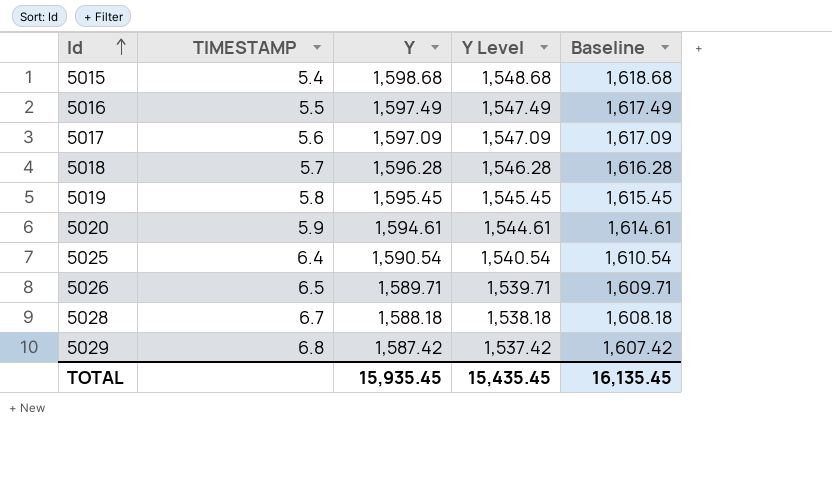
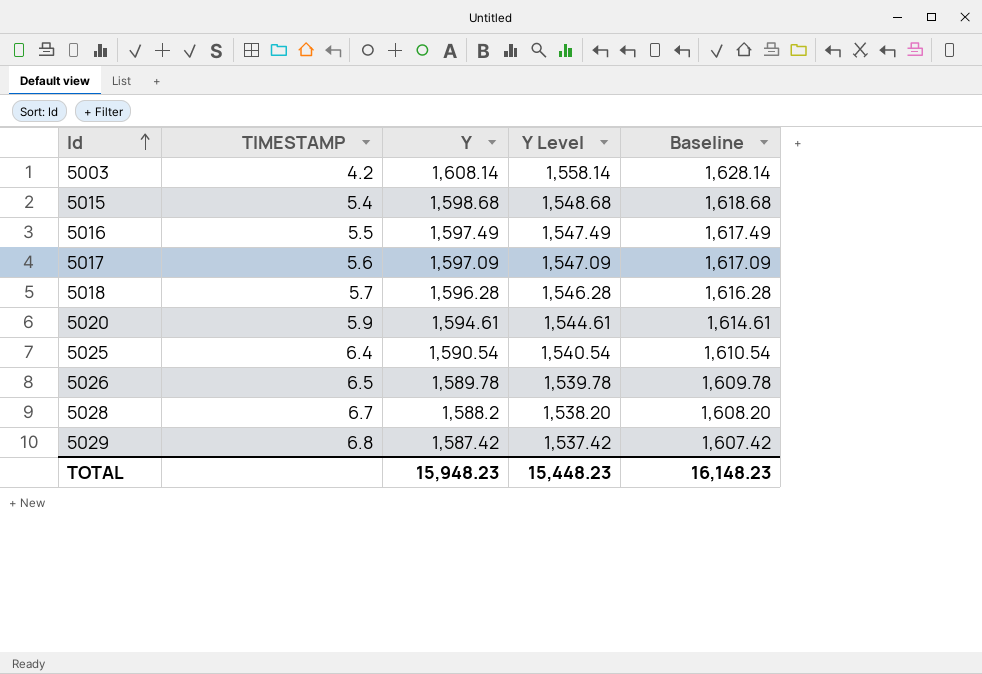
row 5019: 5.8 | 1,595.45 | 1,545.45 | 1,615.45 -> none
row 5003: none -> 4.2 | 1,608.14 | 1,558.14 | 1,628.14
5026 | Y: 1,589.71 -> 1,589.78
5026 | Y Level: 1,539.71 -> 1,539.78
5026 | Baseline: 1,609.71 -> 1,609.78
5028 | Y: 1,588.18 -> 1,588.2
5028 | Y Level: 1,538.18 -> 1,538.20
5028 | Baseline: 1,608.18 -> 1,608.20
TOTAL | Y: 15,935.45 -> 15,948.23
TOTAL | Y Level: 15,435.45 -> 15,448.23
TOTAL | Baseline: 16,135.45 -> 16,148.23

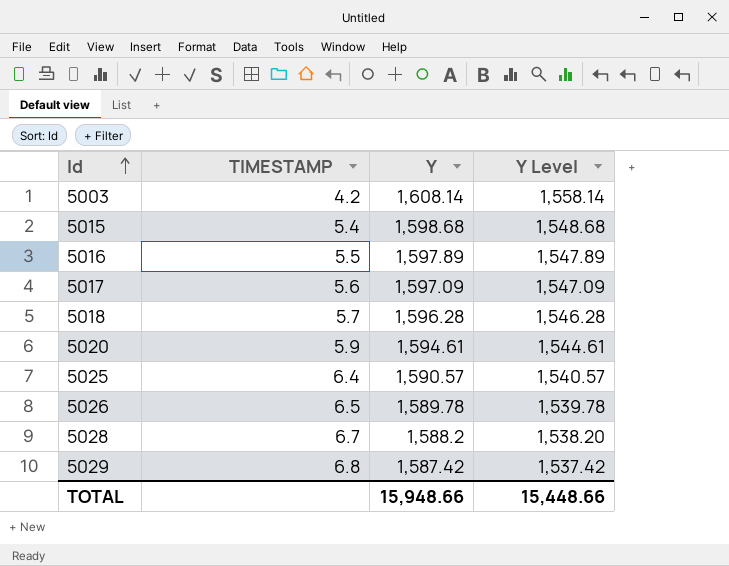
column Baseline | formula: [Y] + 20 -> none
5016 | Y: 1,597.49 -> 1,597.89
5016 | Y Level: 1,547.49 -> 1,547.89
5025 | Y: 1,590.54 -> 1,590.57
5025 | Y Level: 1,540.54 -> 1,540.57
TOTAL | Y: 15,948.23 -> 15,948.66
TOTAL | Y Level: 15,448.23 -> 15,448.66

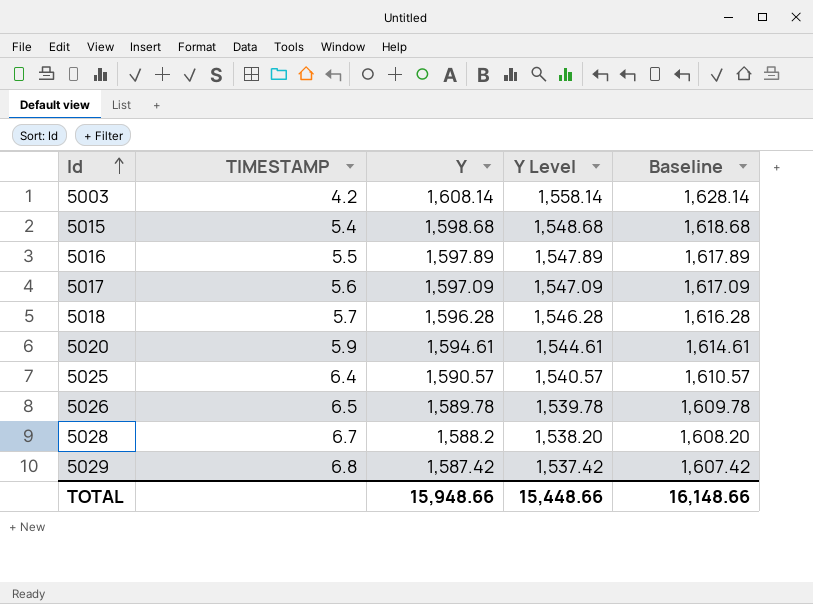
column Baseline | formula: none -> [Y] + 20

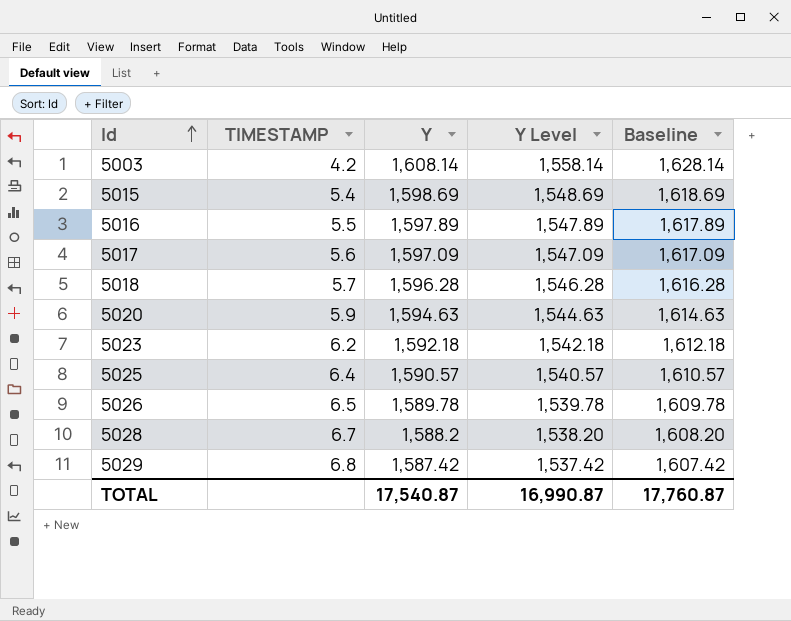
5015 | Y: 1,598.68 -> 1,598.69
5015 | Y Level: 1,548.68 -> 1,548.69
5015 | Baseline: 1,618.68 -> 1,618.69
5020 | Y: 1,594.61 -> 1,594.63
5020 | Y Level: 1,544.61 -> 1,544.63
5020 | Baseline: 1,614.61 -> 1,614.63
row 5023: none -> 6.2 | 1,592.18 | 1,542.18 | 1,612.18
TOTAL | Y: 15,948.66 -> 17,540.87
TOTAL | Y Level: 15,448.66 -> 16,990.87
TOTAL | Baseline: 16,148.66 -> 17,760.87

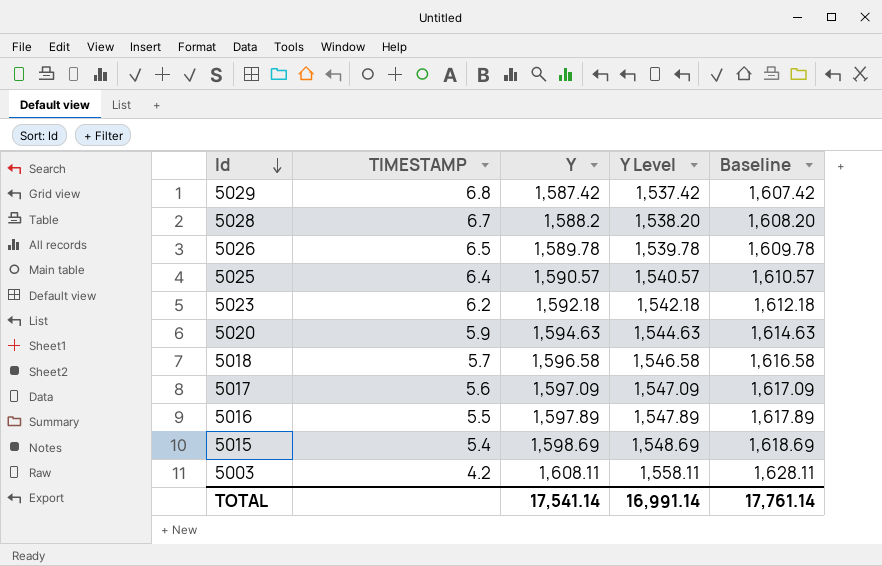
row order: Id ascending -> Id descending
5018 | Y: 1,596.28 -> 1,596.58
5018 | Y Level: 1,546.28 -> 1,546.58
5018 | Baseline: 1,616.28 -> 1,616.58
5003 | Y: 1,608.14 -> 1,608.11
5003 | Y Level: 1,558.14 -> 1,558.11
5003 | Baseline: 1,628.14 -> 1,628.11
TOTAL | Y: 17,540.87 -> 17,541.14
TOTAL | Y Level: 16,990.87 -> 16,991.14
TOTAL | Baseline: 17,760.87 -> 17,761.14

